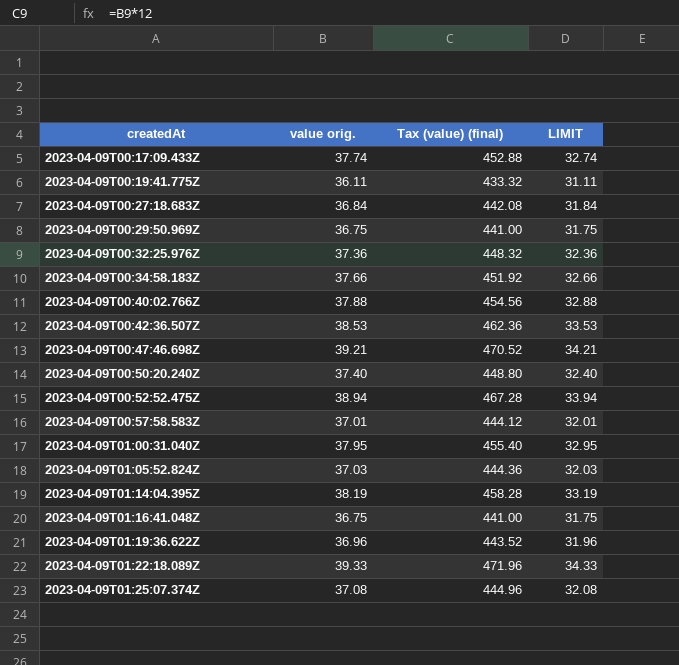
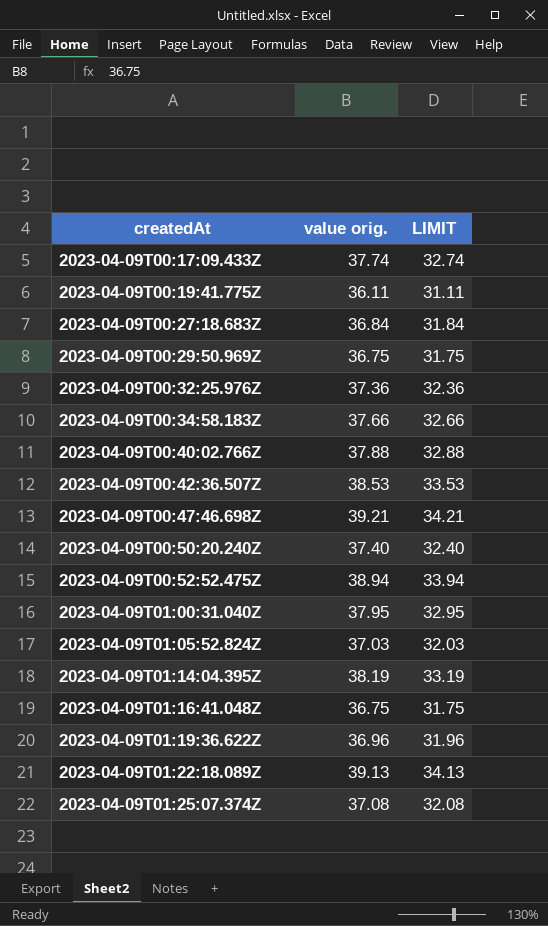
column Tax (value) (final) | formula: [value orig.] * 12 -> none
row 2023-04-09T00:57:58.583Z: 37.01 | 444.12 | 32.01 -> none
2023-04-09T01:22:18.089Z | value orig.: 39.33 -> 39.13
2023-04-09T01:22:18.089Z | LIMIT: 34.33 -> 34.13

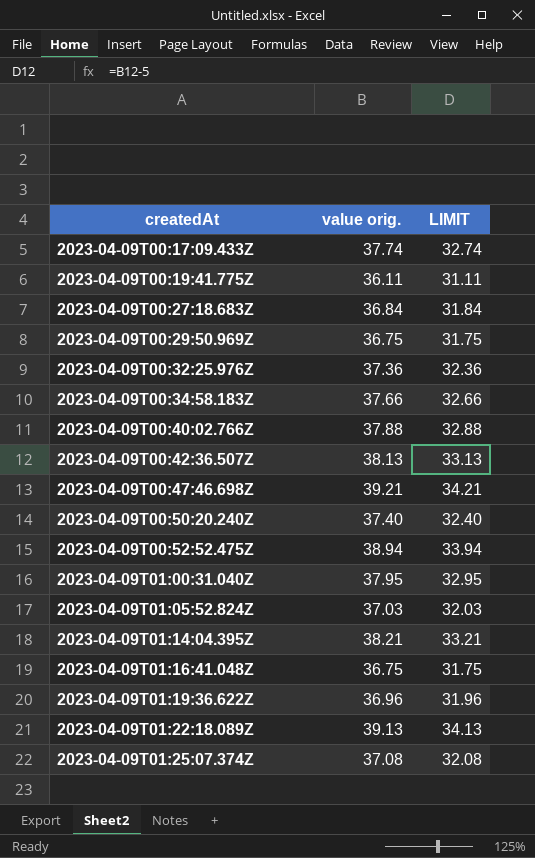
2023-04-09T00:42:36.507Z | value orig.: 38.53 -> 38.13
2023-04-09T00:42:36.507Z | LIMIT: 33.53 -> 33.13
2023-04-09T01:14:04.395Z | value orig.: 38.19 -> 38.21
2023-04-09T01:14:04.395Z | LIMIT: 33.19 -> 33.21

